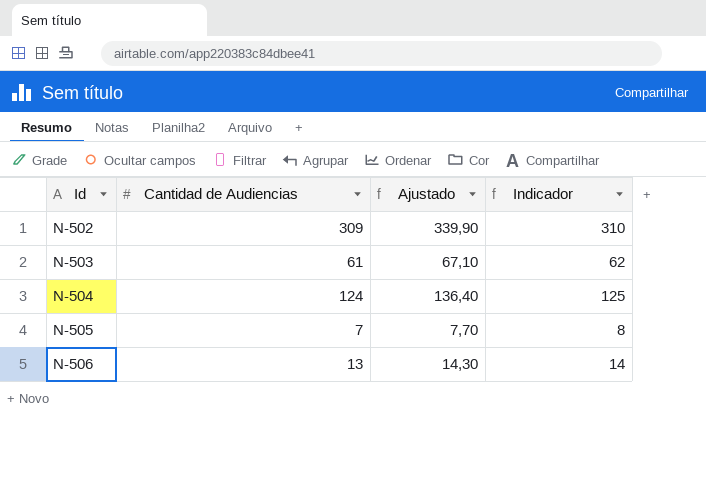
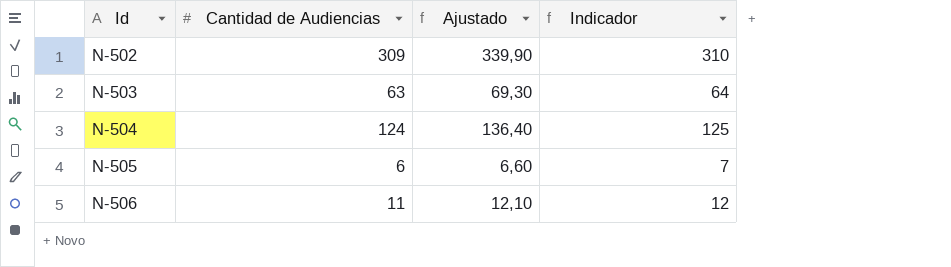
N-503 | Cantidad de Audiencias: 61 -> 63
N-503 | Ajustado: 67,10 -> 69,30
N-503 | Indicador: 62 -> 64
N-505 | Cantidad de Audiencias: 7 -> 6
N-505 | Ajustado: 7,70 -> 6,60
N-505 | Indicador: 8 -> 7
N-506 | Cantidad de Audiencias: 13 -> 11
N-506 | Ajustado: 14,30 -> 12,10
N-506 | Indicador: 14 -> 12

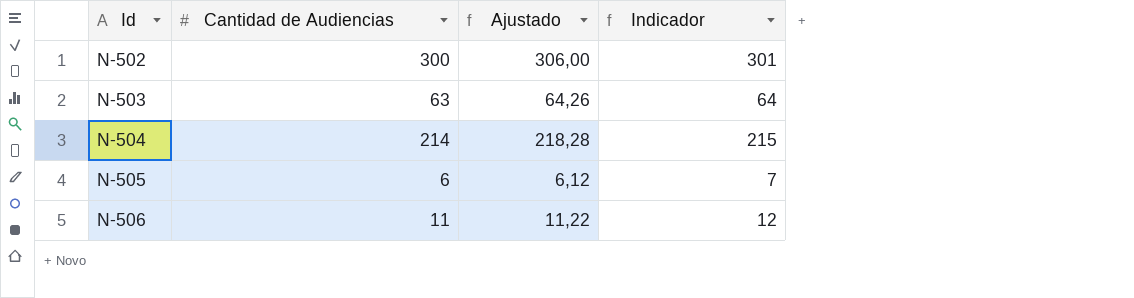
column Ajustado | formula: [Cantidad de Audiencias] * 1,1 -> [Cantidad de Audiencias] * 1,02
N-502 | Cantidad de Audiencias: 309 -> 300
N-502 | Indicador: 310 -> 301
N-504 | Cantidad de Audiencias: 124 -> 214
N-504 | Indicador: 125 -> 215

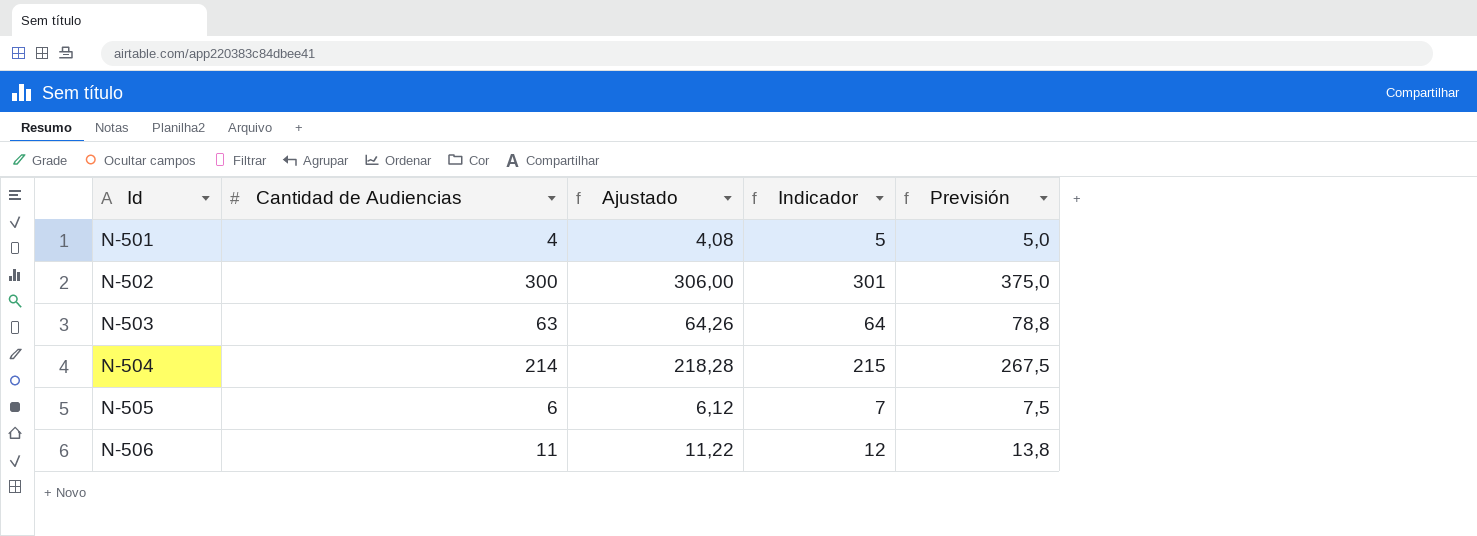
column Previsión | formula: none -> [Cantidad de Audiencias] * 1,25
row N-501: none -> 4 | 4,08 | 5 | 5,0

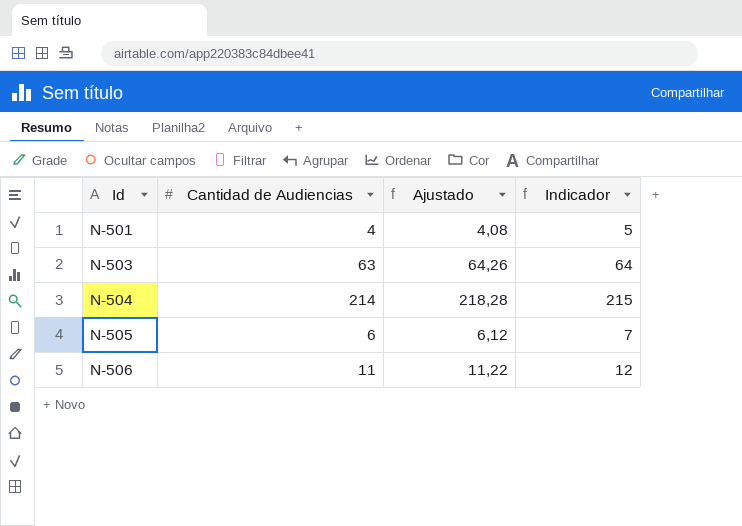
column Previsión | formula: [Cantidad de Audiencias] * 1,25 -> none
row N-502: 300 | 306,00 | 301 | 375,0 -> none

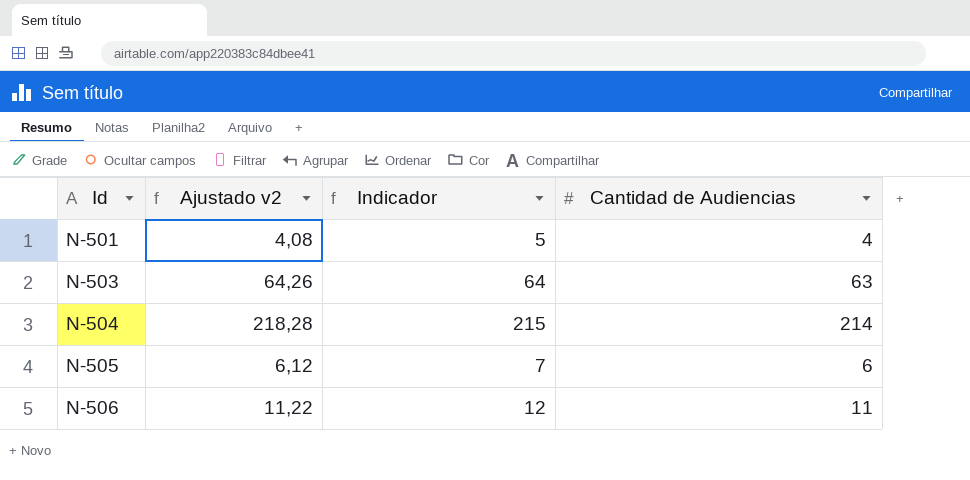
column name: Ajustado -> Ajustado v2
column Cantidad de Audiencias | position: 2 -> 4

